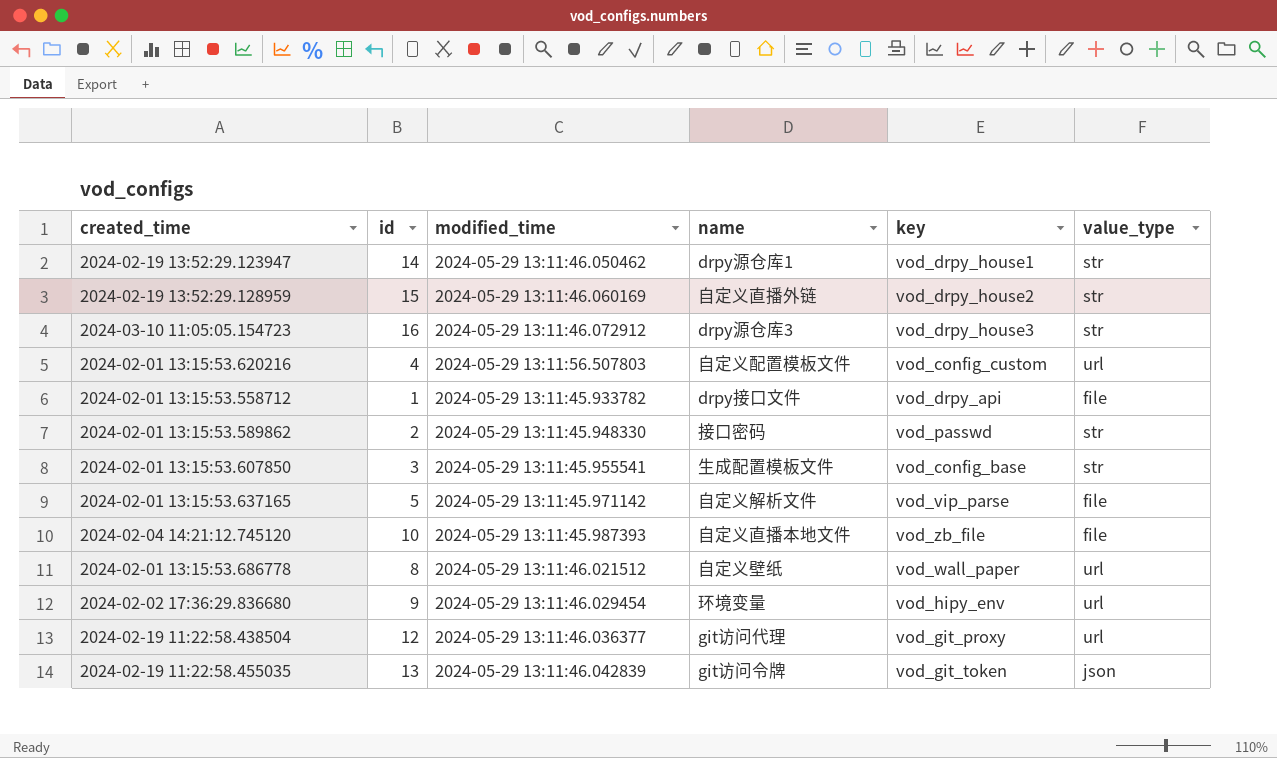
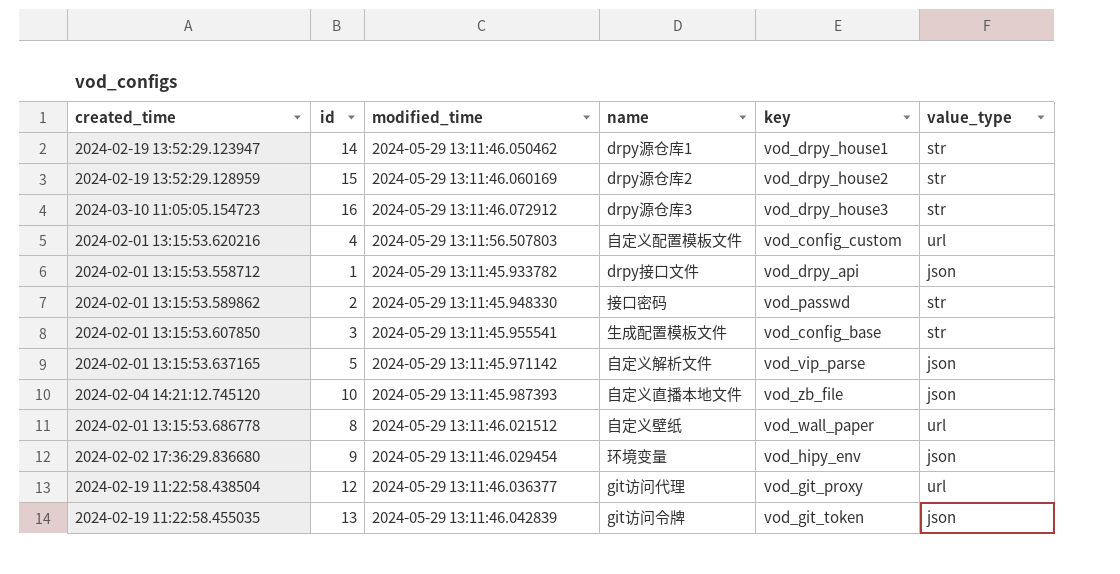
2024-02-19 13:52:29.128959 | name: 自定义直播外链 -> drpy源仓库2
2024-02-01 13:15:53.558712 | value_type: file -> json
2024-02-01 13:15:53.637165 | value_type: file -> json
2024-02-04 14:21:12.745120 | value_type: file -> json
2024-02-02 17:36:29.836680 | value_type: url -> json

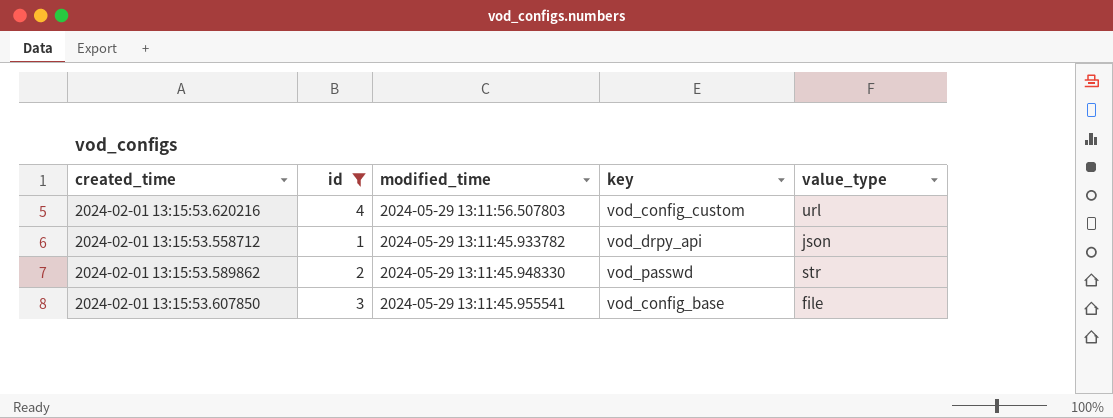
filter: none -> id <= 4
column name | position: 4 -> none
2024-02-01 13:15:53.607850 | value_type: str -> file

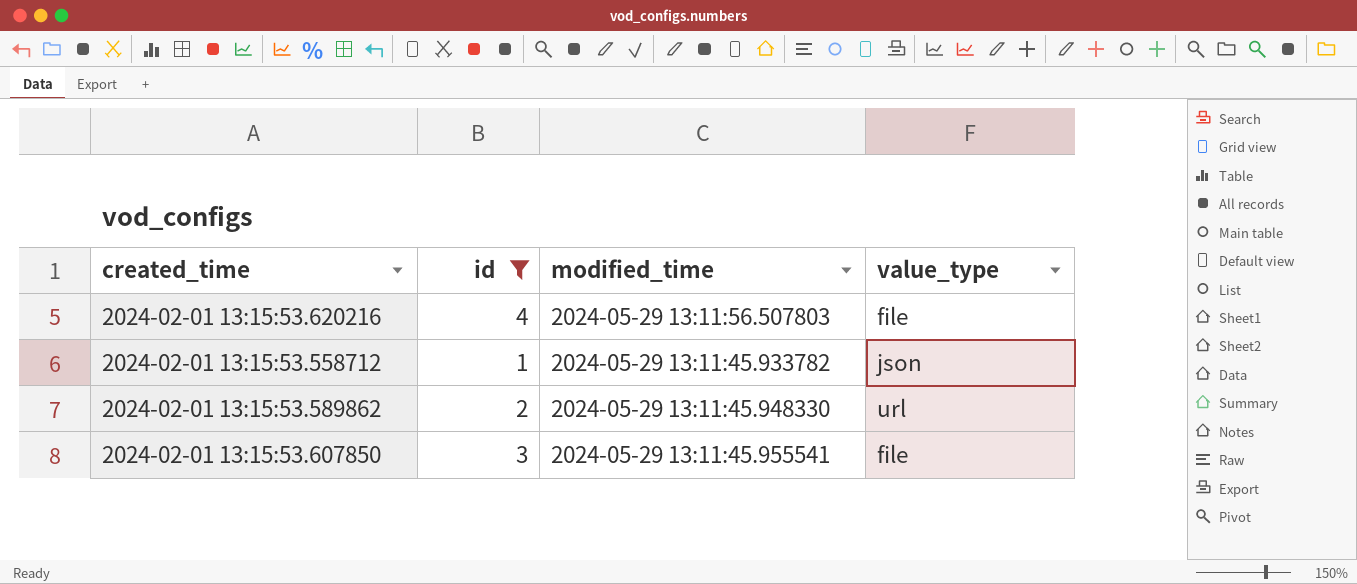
column key | position: 4 -> none
2024-02-01 13:15:53.620216 | value_type: url -> file
2024-02-01 13:15:53.589862 | value_type: str -> url

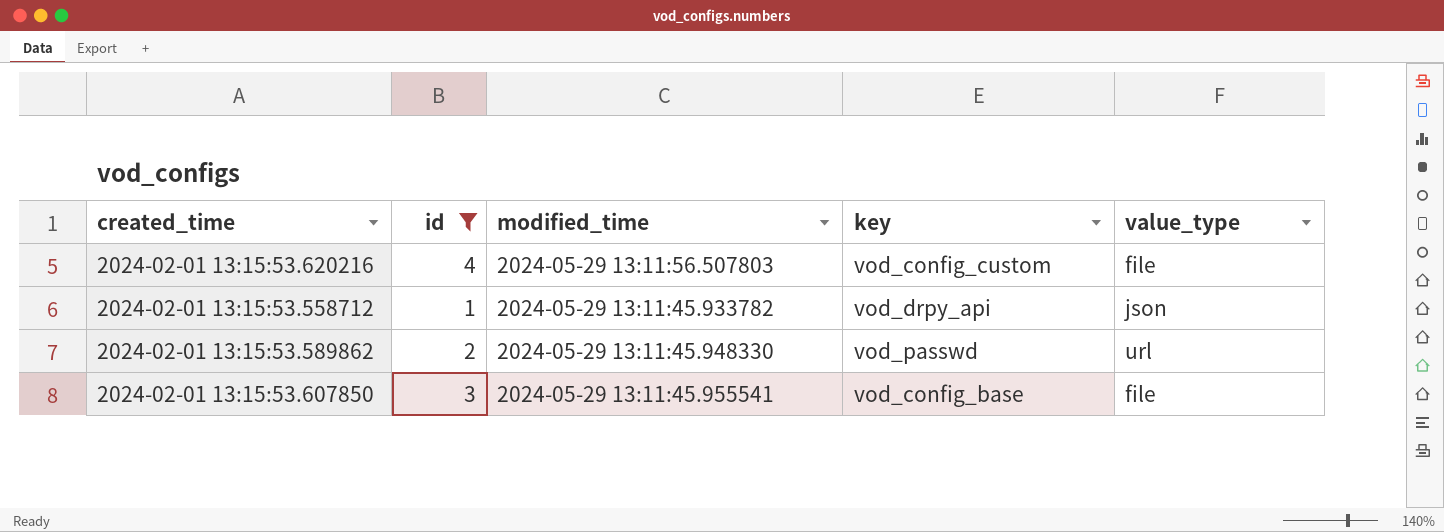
column key | position: none -> 4

